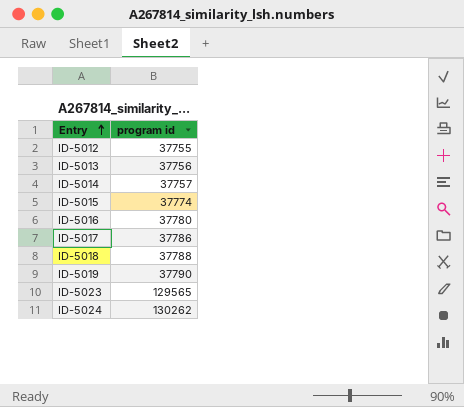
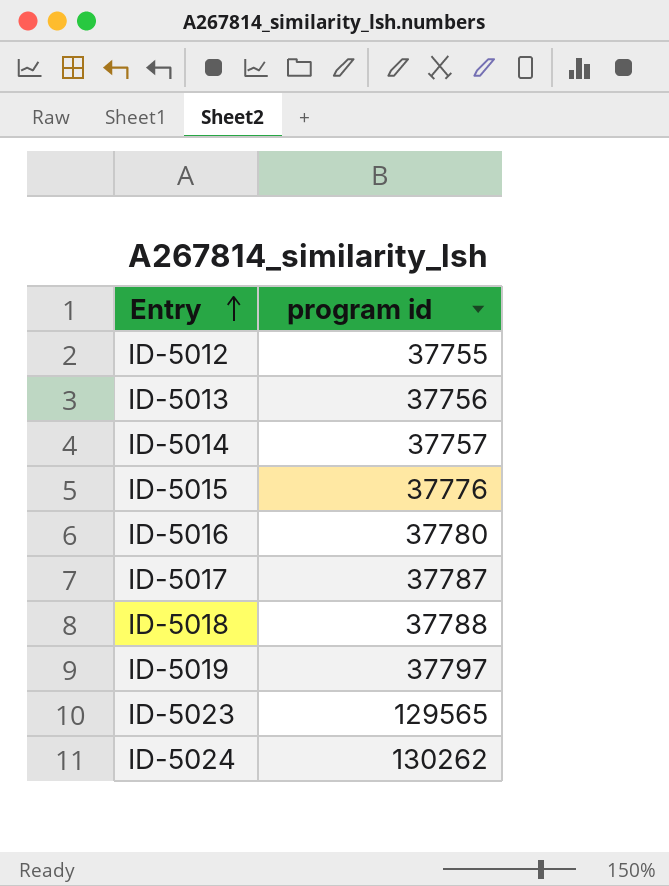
ID-5015 | program id: 37774 -> 37776
ID-5017 | program id: 37786 -> 37787
ID-5019 | program id: 37790 -> 37797

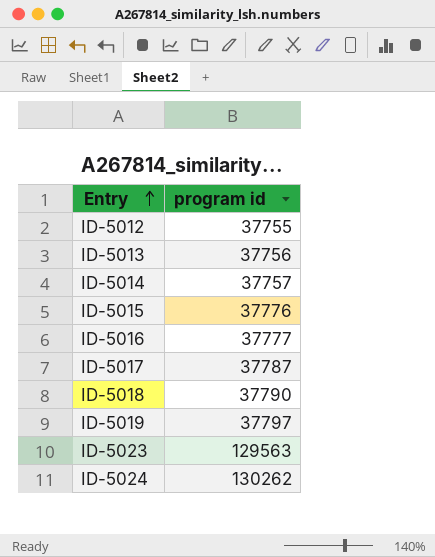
ID-5016 | program id: 37780 -> 37777
ID-5018 | program id: 37788 -> 37790
ID-5023 | program id: 129565 -> 129563

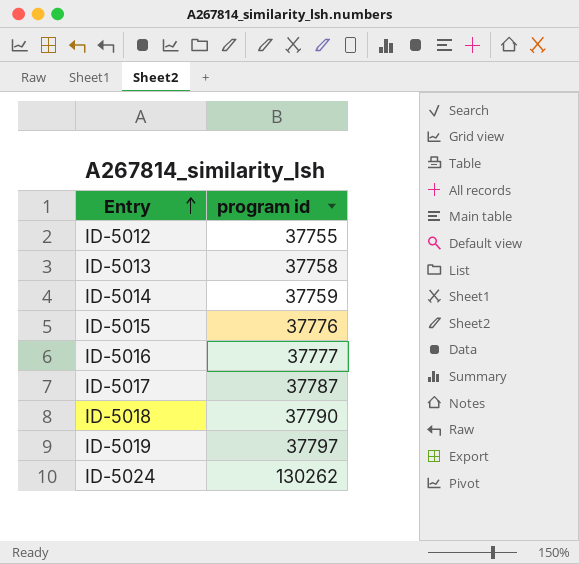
row ID-5023: 129563 -> none
ID-5013 | program id: 37756 -> 37758
ID-5014 | program id: 37757 -> 37759

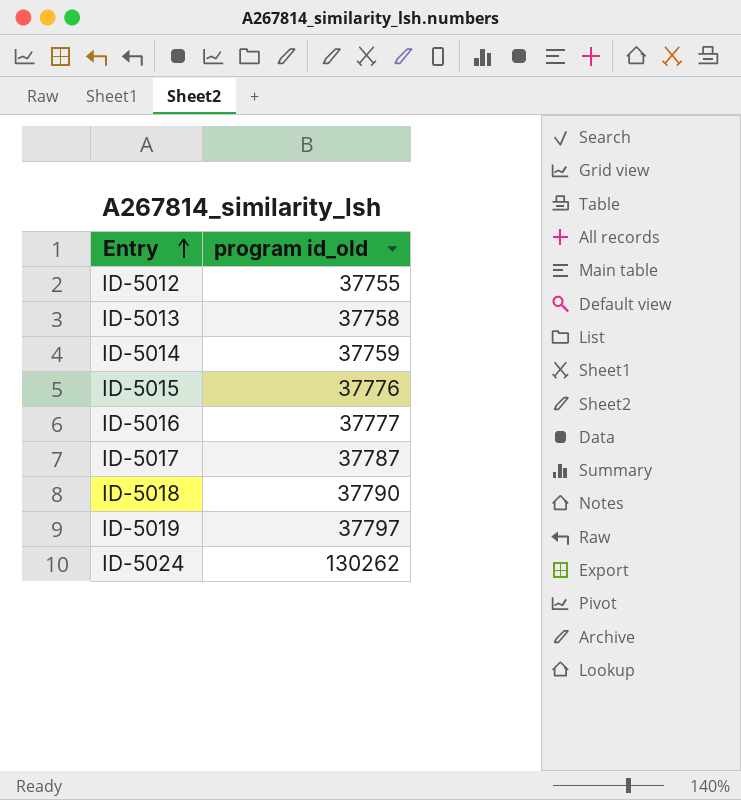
column name: program id -> program id_old

